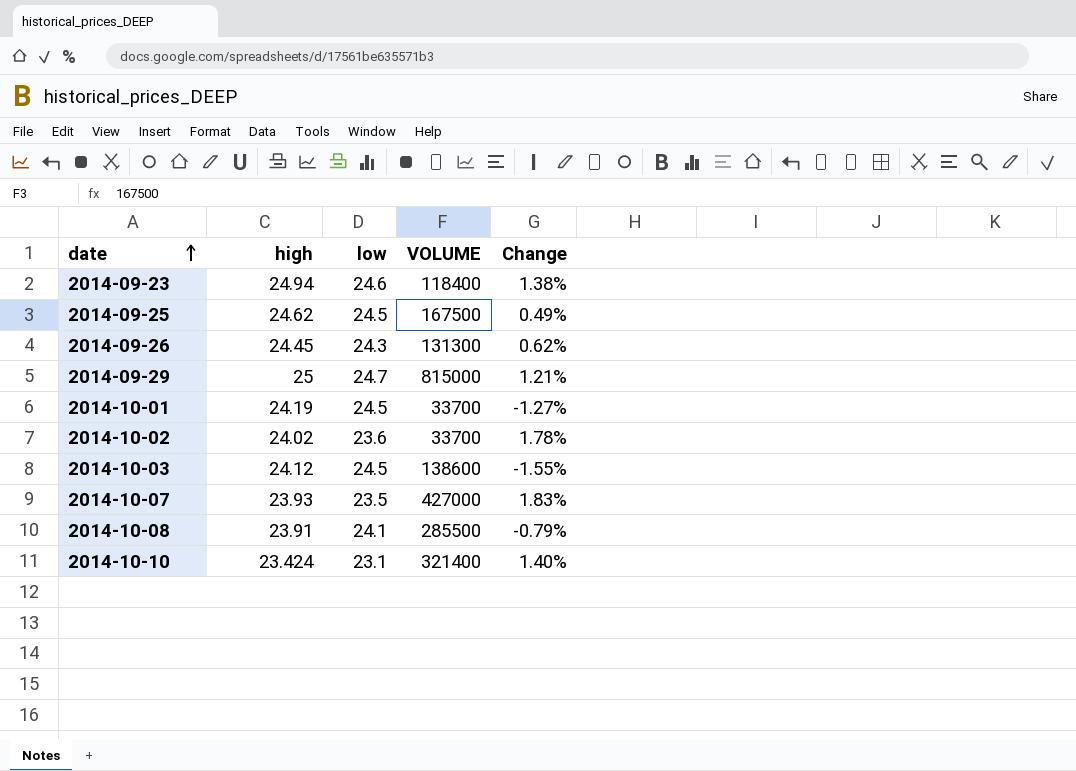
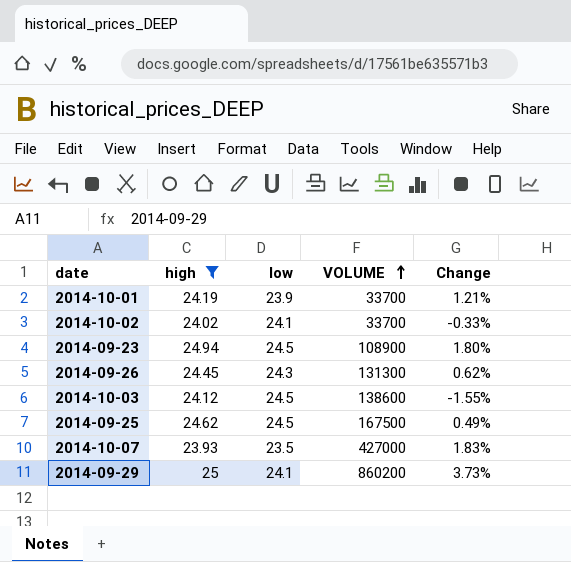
filter: none -> high >= 23.93
row order: date ascending -> VOLUME ascending
2014-10-01 | low: 24.5 -> 23.9
2014-10-01 | Change: -1.27% -> 1.21%
2014-10-02 | low: 23.6 -> 24.1
2014-10-02 | Change: 1.78% -> -0.33%
2014-09-23 | low: 24.6 -> 24.5
2014-09-23 | VOLUME: 118400 -> 108900
2014-09-23 | Change: 1.38% -> 1.80%
2014-09-29 | low: 24.7 -> 24.1
2014-09-29 | VOLUME: 815000 -> 860200
2014-09-29 | Change: 1.21% -> 3.73%

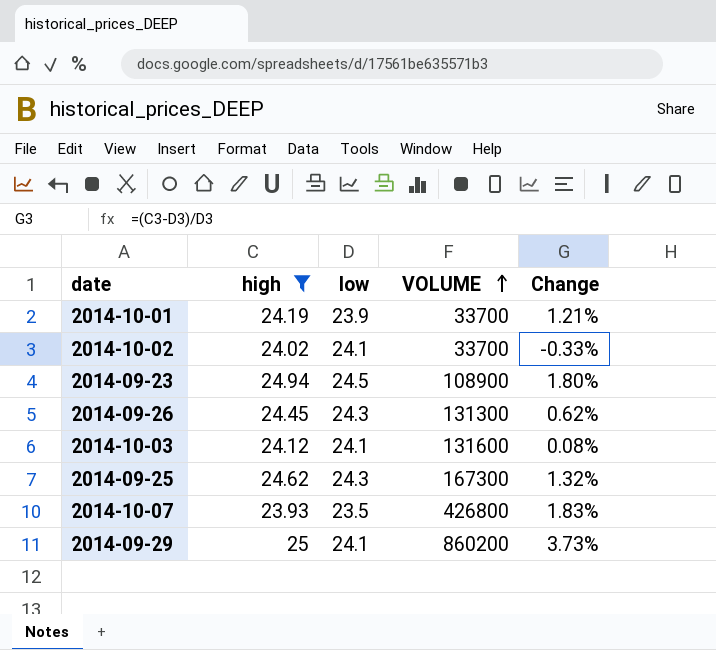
2014-10-03 | low: 24.5 -> 24.1
2014-10-03 | VOLUME: 138600 -> 131600
2014-10-03 | Change: -1.55% -> 0.08%
2014-09-25 | low: 24.5 -> 24.3
2014-09-25 | VOLUME: 167500 -> 167300
2014-09-25 | Change: 0.49% -> 1.32%
2014-10-07 | VOLUME: 427000 -> 426800

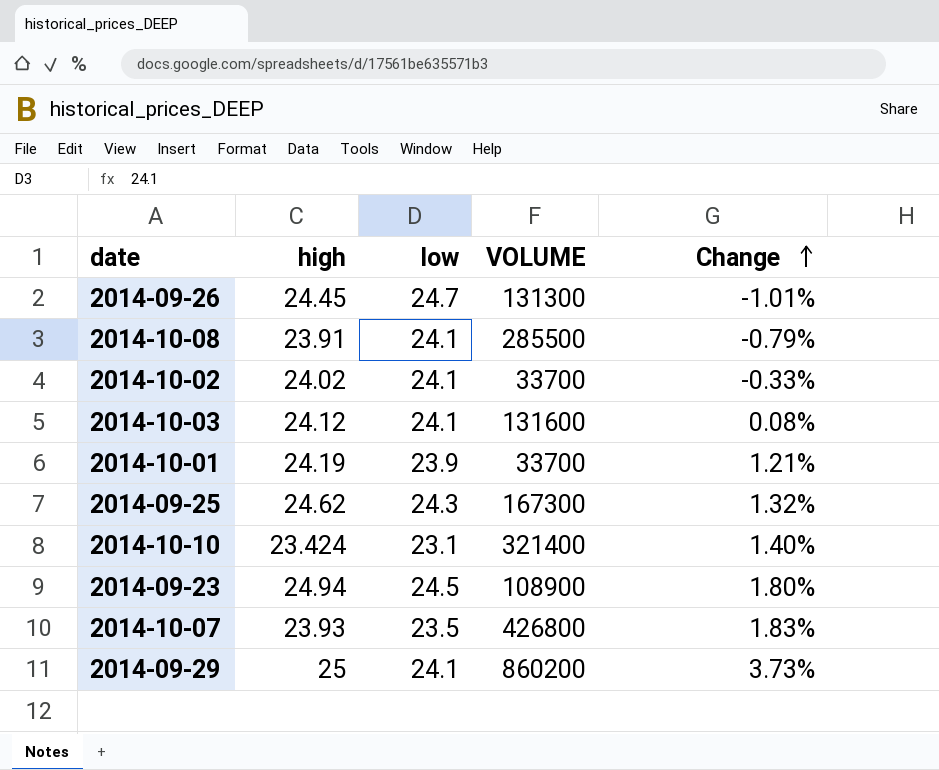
filter: high >= 23.93 -> none
row order: VOLUME ascending -> Change ascending
2014-09-26 | low: 24.3 -> 24.7
2014-09-26 | Change: 0.62% -> -1.01%

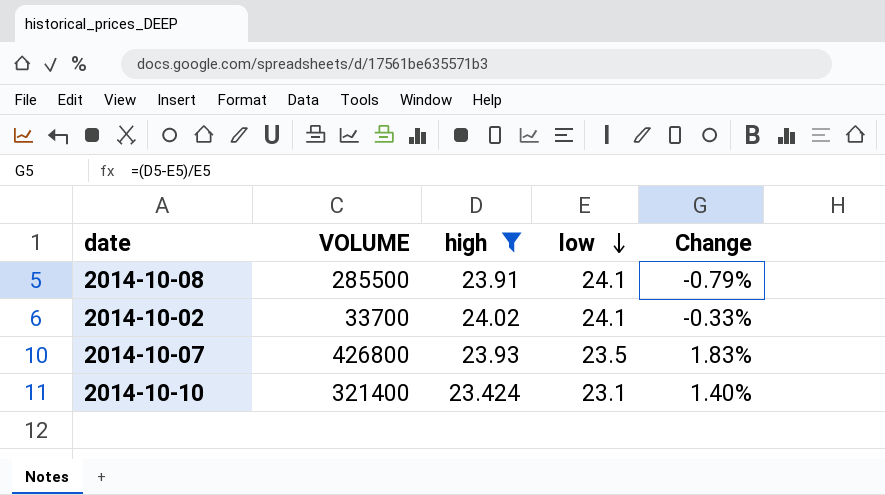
filter: none -> high <= 24.02
row order: Change ascending -> low descending
column VOLUME | position: 4 -> 2

